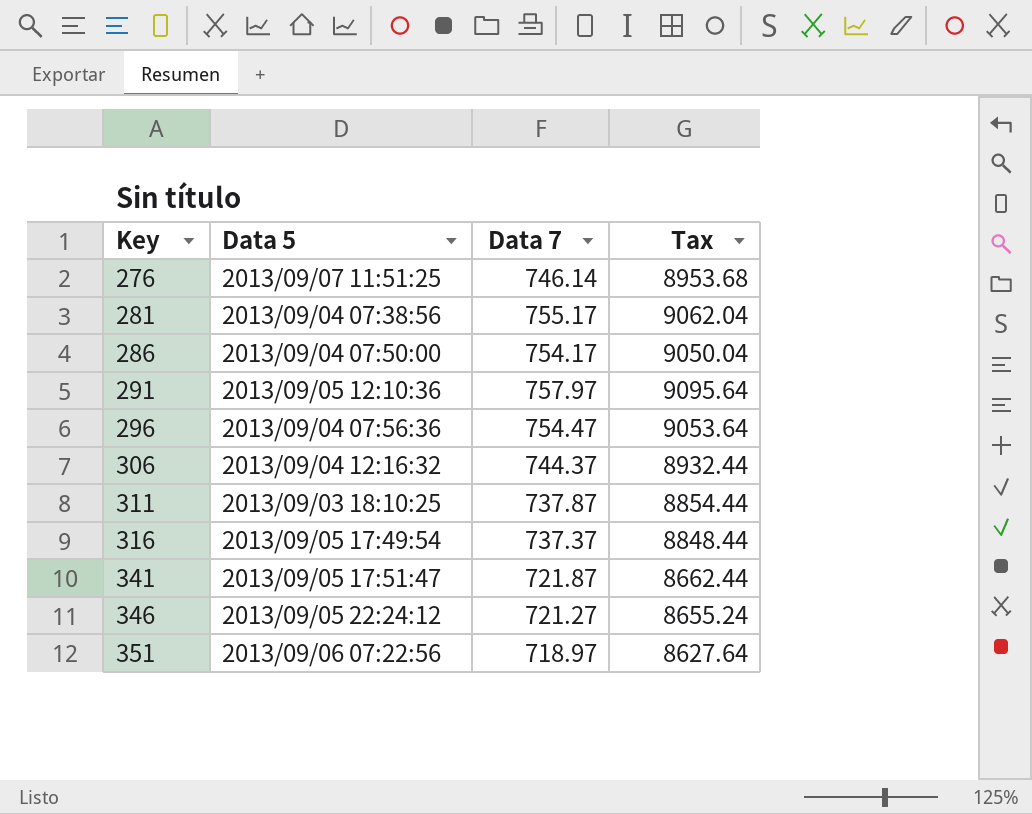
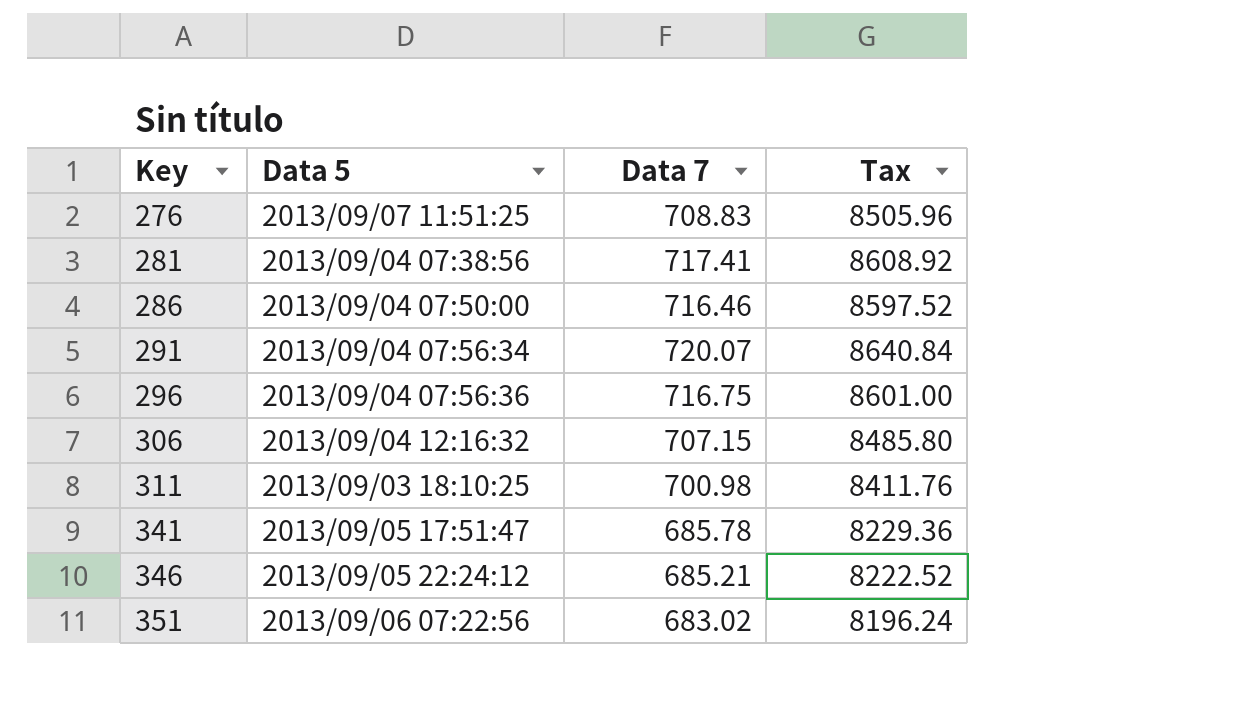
row 316: 2013/09/05 17:49:54 | 737.37 | 8848.44 -> none
276 | Data 7: 746.14 -> 708.83
276 | Tax: 8953.68 -> 8505.96
281 | Data 7: 755.17 -> 717.41
281 | Tax: 9062.04 -> 8608.92
286 | Data 7: 754.17 -> 716.46
286 | Tax: 9050.04 -> 8597.52
291 | Data 5: 2013/09/05 12:10:36 -> 2013/09/04 07:56:34
291 | Data 7: 757.97 -> 720.07
291 | Tax: 9095.64 -> 8640.84
296 | Data 7: 754.47 -> 716.75
296 | Tax: 9053.64 -> 8601.00
306 | Data 7: 744.37 -> 707.15
306 | Tax: 8932.44 -> 8485.80
311 | Data 7: 737.87 -> 700.98
311 | Tax: 8854.44 -> 8411.76
341 | Data 7: 721.87 -> 685.78
341 | Tax: 8662.44 -> 8229.36
346 | Data 7: 721.27 -> 685.21
346 | Tax: 8655.24 -> 8222.52
351 | Data 7: 718.97 -> 683.02
351 | Tax: 8627.64 -> 8196.24

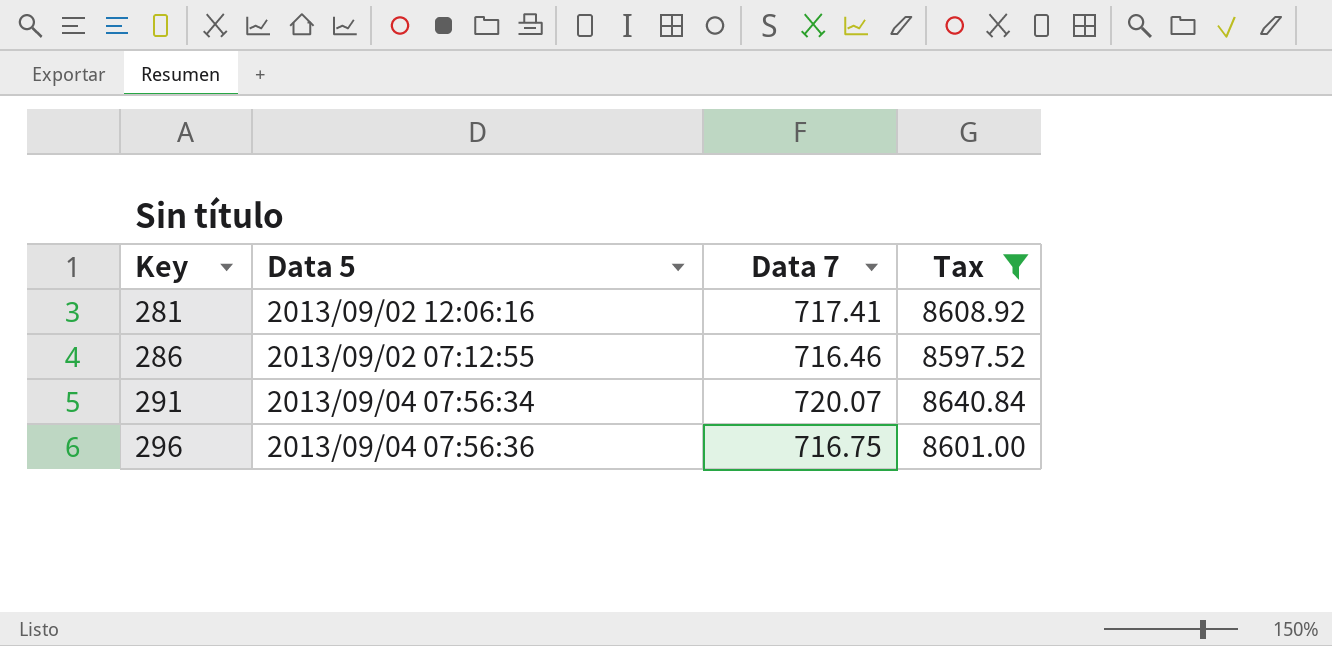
filter: none -> Tax >= 8597.52
281 | Data 5: 2013/09/04 07:38:56 -> 2013/09/02 12:06:16
286 | Data 5: 2013/09/04 07:50:00 -> 2013/09/02 07:12:55

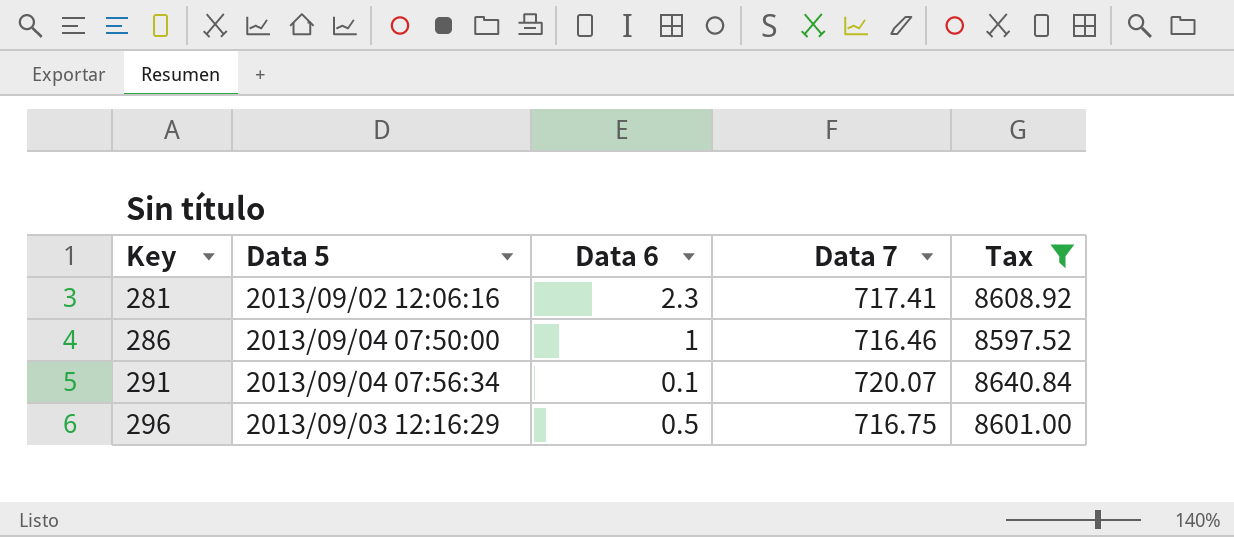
column Data 6 | position: none -> 3
286 | Data 5: 2013/09/02 07:12:55 -> 2013/09/04 07:50:00
296 | Data 5: 2013/09/04 07:56:36 -> 2013/09/03 12:16:29

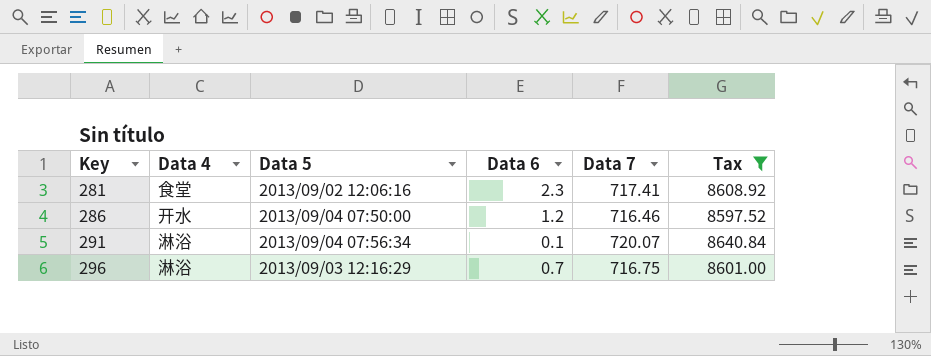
column Data 4 | position: none -> 2
286 | Data 6: 1 -> 1.2
296 | Data 6: 0.5 -> 0.7

